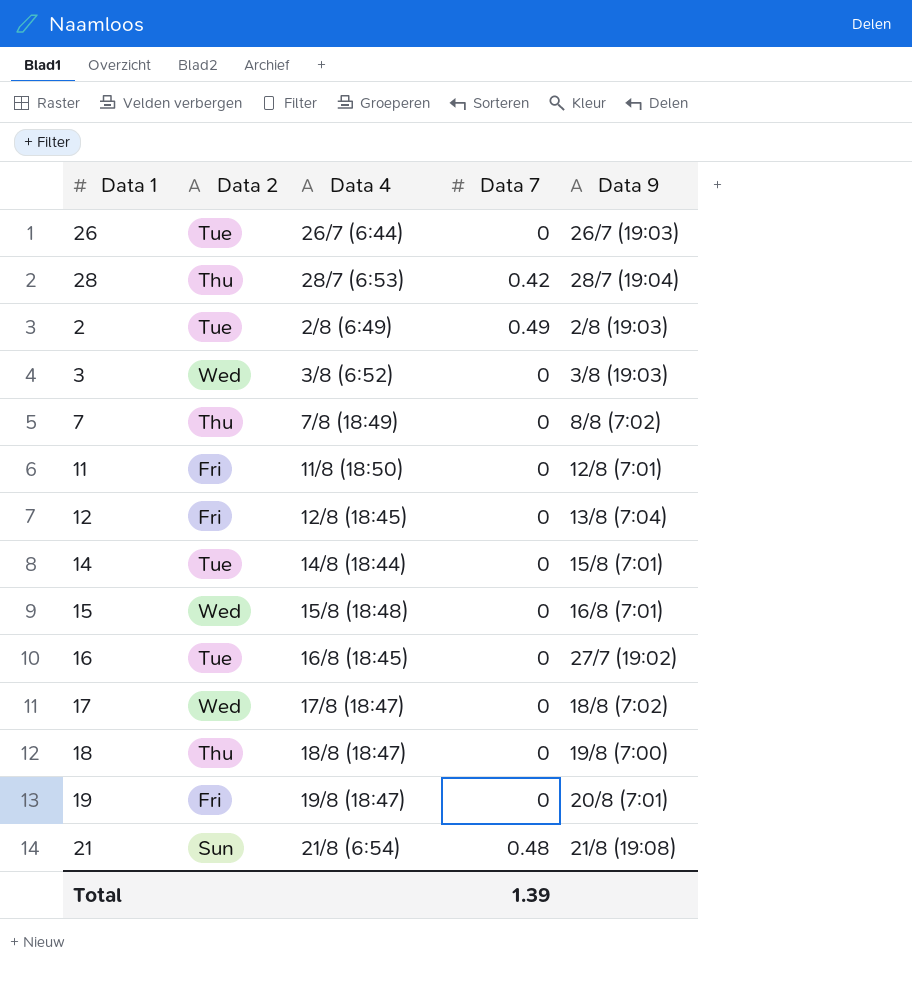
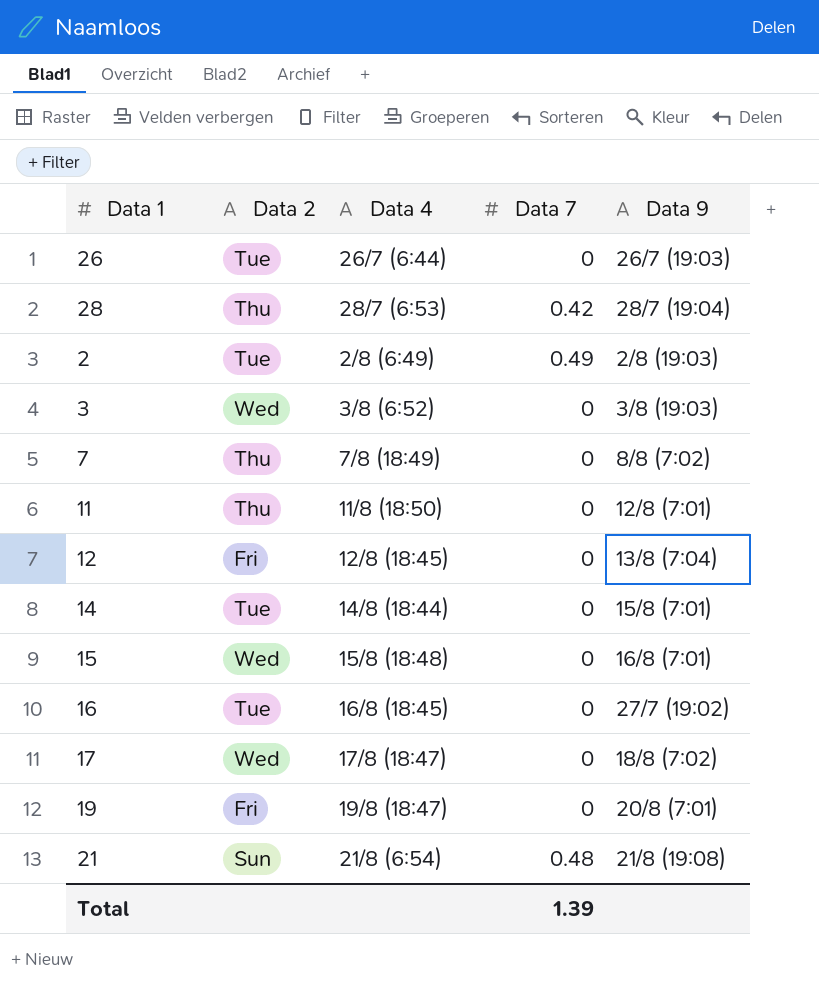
row 18: Thu | 18/8 (18:47) | 0 | 19/8 (7:00) -> none
11 | Data 2: Fri -> Thu

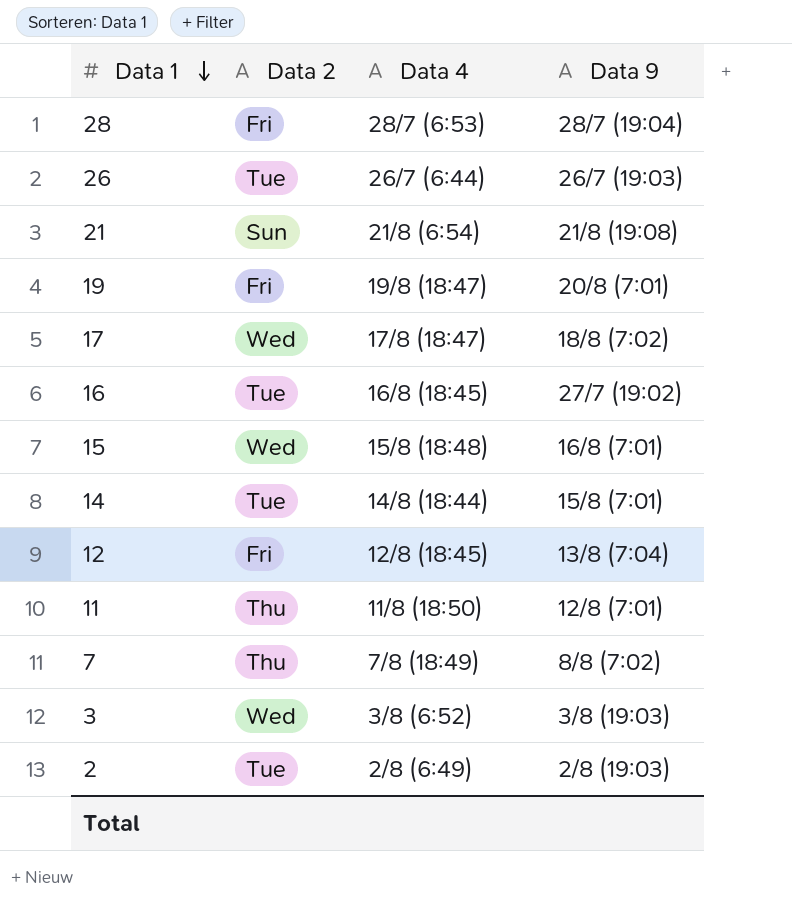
row order: none -> Data 1 descending
column Data 7 | position: 4 -> none
28 | Data 2: Thu -> Fri

